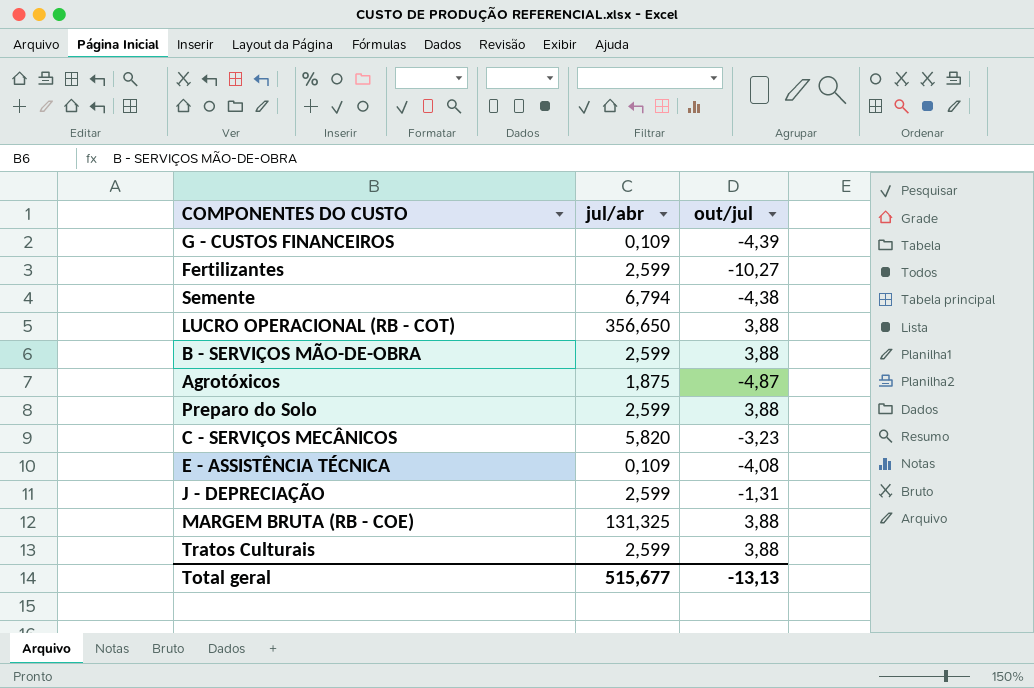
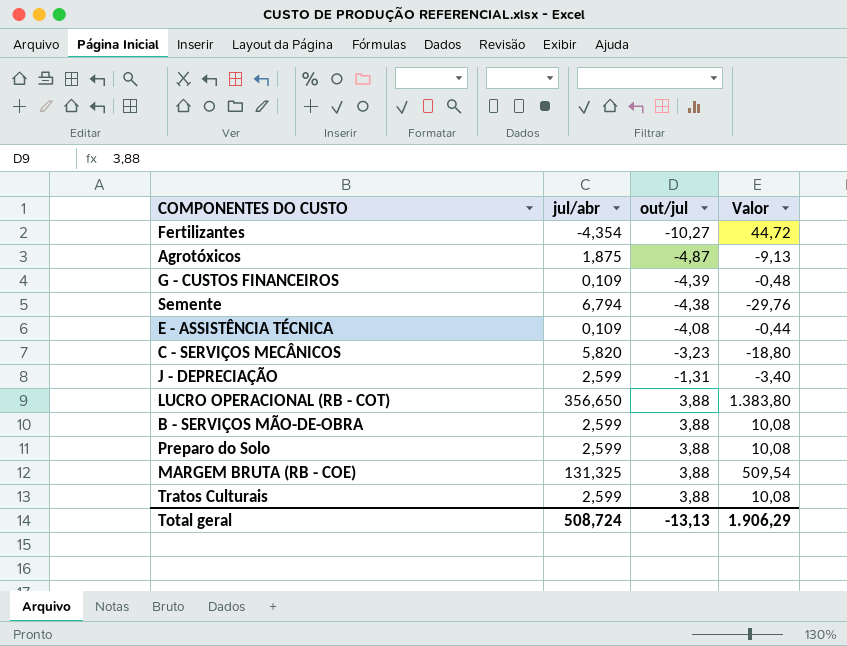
row order: none -> out/jul ascending
column Valor | formula: none -> [jul/abr] * [out/jul]
Fertilizantes | jul/abr: 2,599 -> -4,354
Total geral | jul/abr: 515,677 -> 508,724

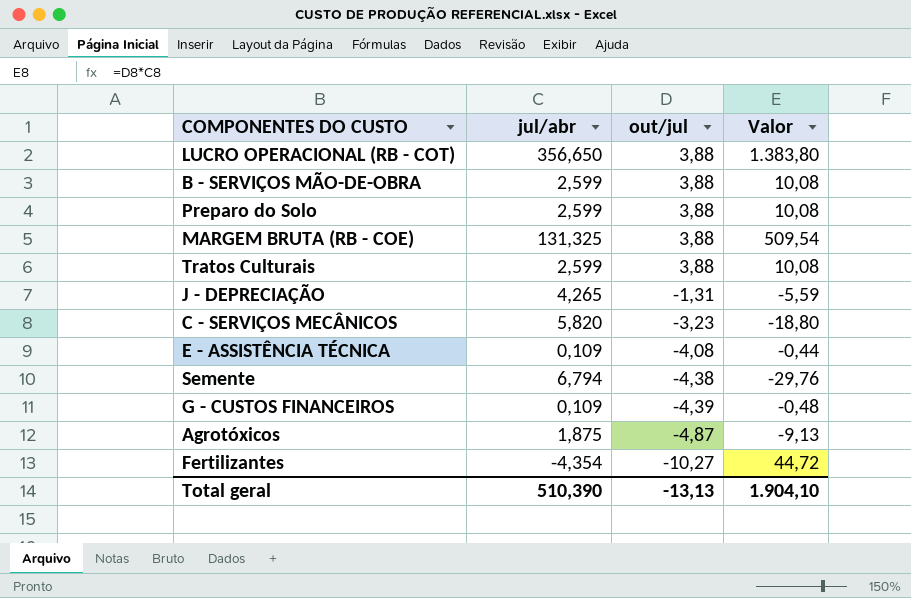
row order: out/jul ascending -> out/jul descending
J - DEPRECIAÇÃO | jul/abr: 2,599 -> 4,265
J - DEPRECIAÇÃO | Valor: -3,40 -> -5,59
Total geral | jul/abr: 508,724 -> 510,390
Total geral | Valor: 1.906,29 -> 1.904,10

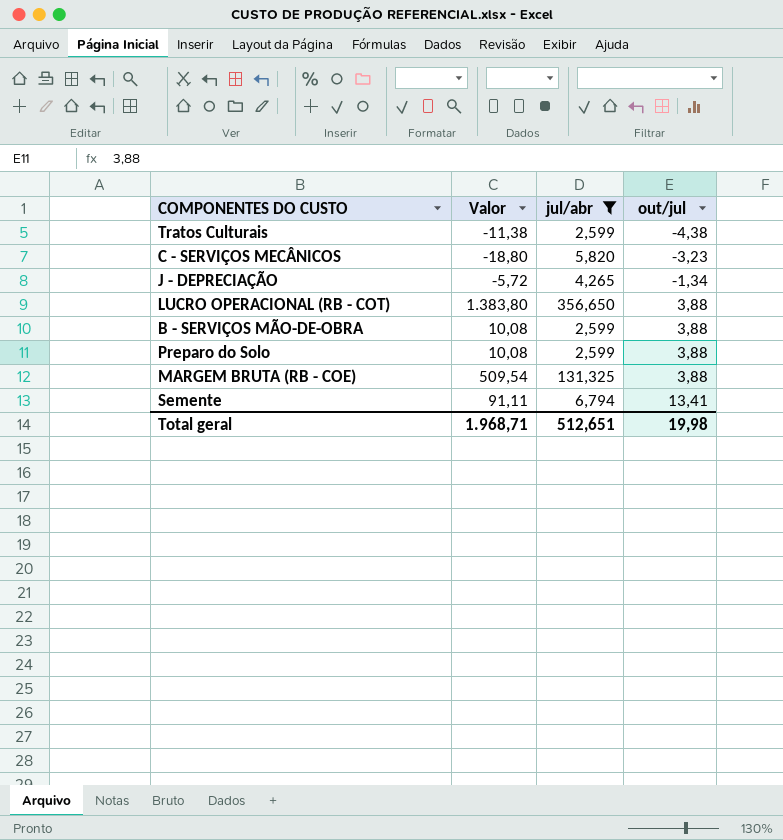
filter: none -> jul/abr >= 2,599
row order: out/jul descending -> out/jul ascending
column Valor | position: 4 -> 2
Tratos Culturais | Valor: 10,08 -> -11,38
Tratos Culturais | out/jul: 3,88 -> -4,38
J - DEPRECIAÇÃO | Valor: -5,59 -> -5,72
J - DEPRECIAÇÃO | out/jul: -1,31 -> -1,34
Semente | Valor: -29,76 -> 91,11
Semente | out/jul: -4,38 -> 13,41
Total geral | Valor: 1.904,10 -> 1.968,71
Total geral | jul/abr: 510,390 -> 512,651
Total geral | out/jul: -13,13 -> 19,98

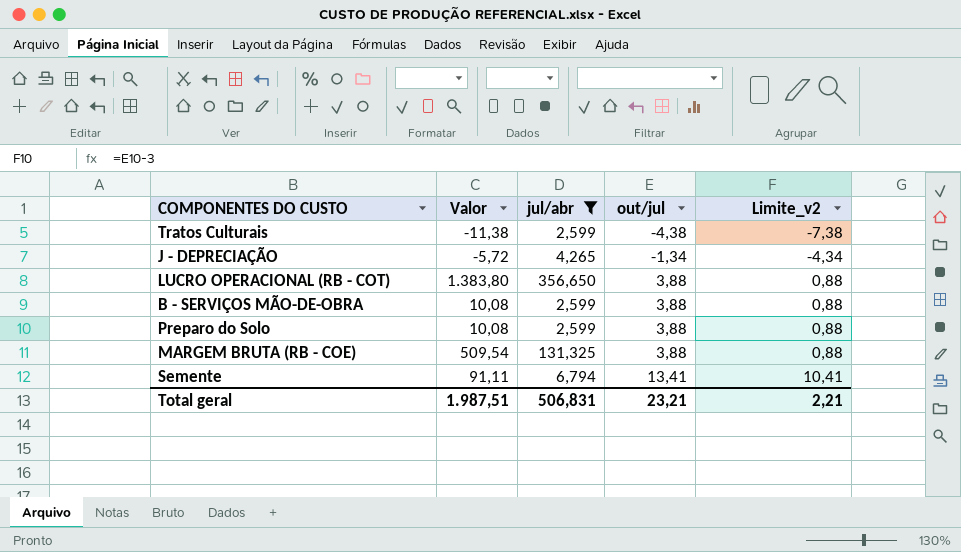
column Limite_v2 | formula: none -> [out/jul] - 3
row C - SERVIÇOS MECÂNICOS: -18,80 | 5,820 | -3,23 -> none
Total geral | Valor: 1.968,71 -> 1.987,51
Total geral | jul/abr: 512,651 -> 506,831
Total geral | out/jul: 19,98 -> 23,21

